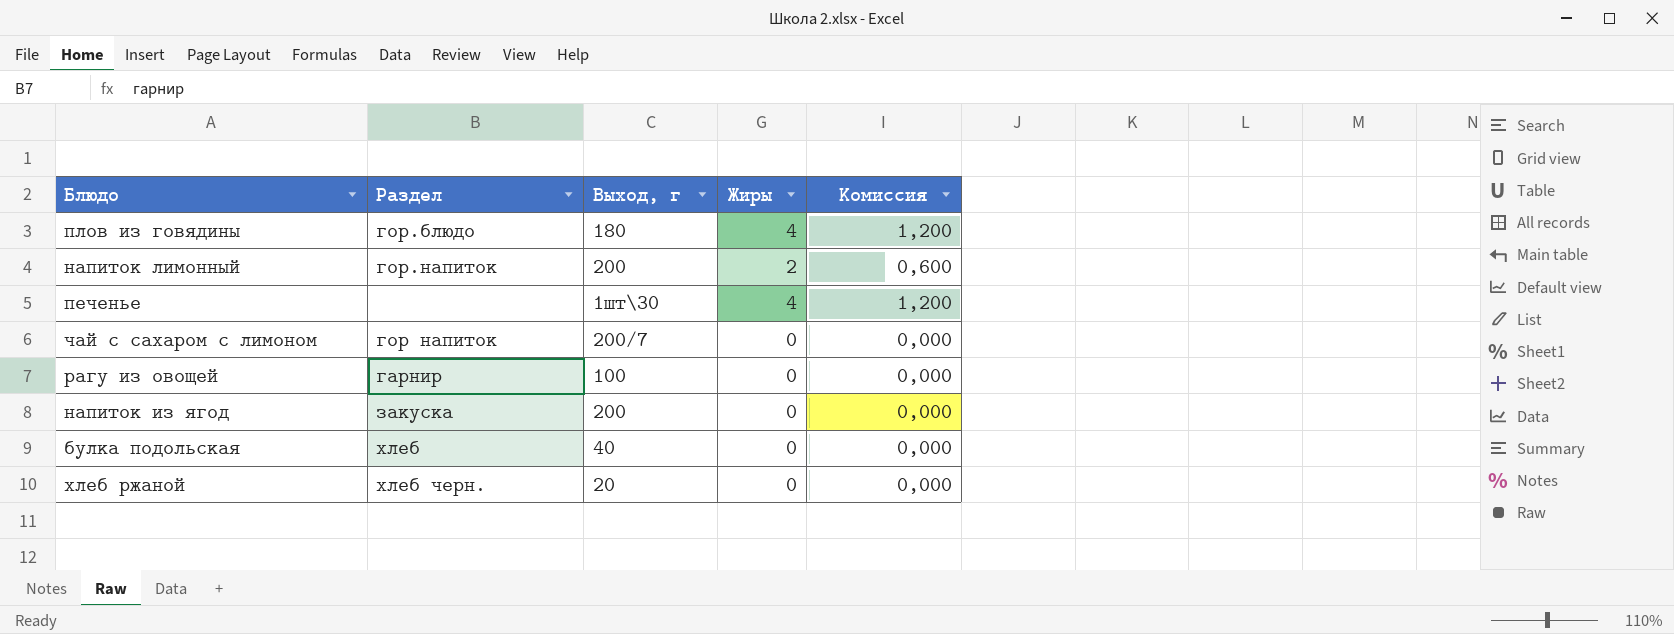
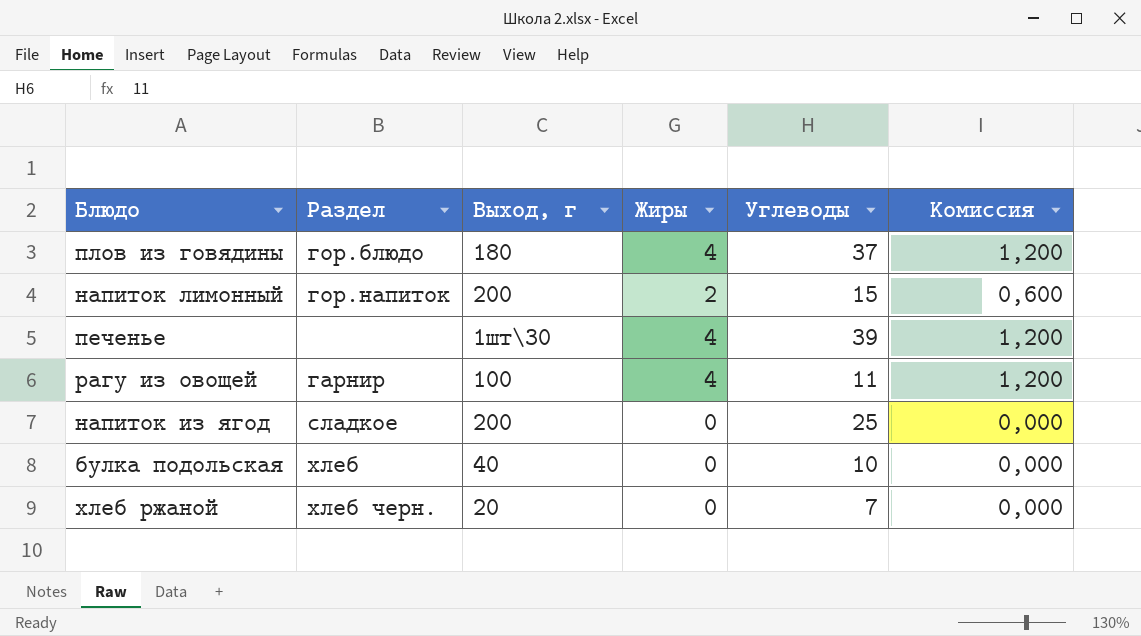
column Углеводы | position: none -> 5
row чай с сахаром с лимоном: гор напиток | 200/7 | 0 | 0,000 -> none
рагу из овощей | Жиры: 0 -> 4
рагу из овощей | Комиссия: 0,000 -> 1,200
напиток из ягод | Раздел: закуска -> сладкое

